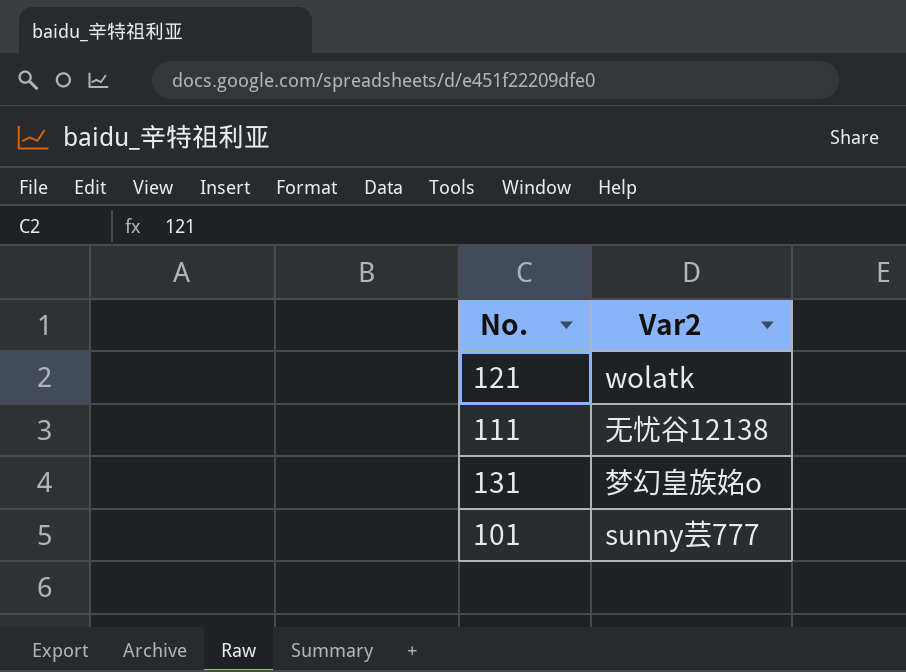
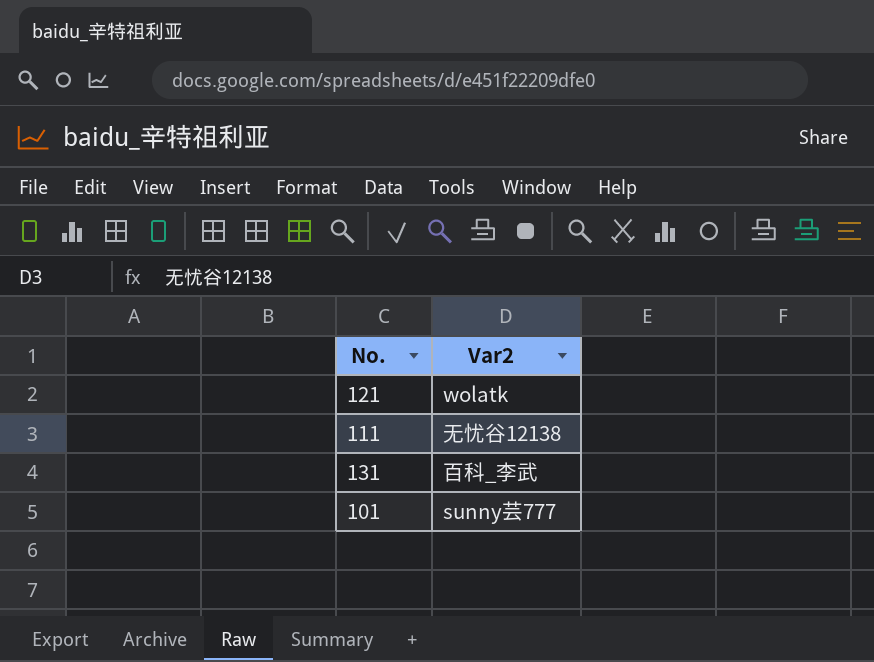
131 | Var2: 梦幻皇族姳o -> 百科_李武

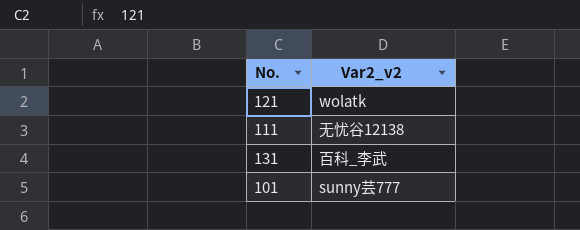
column name: Var2 -> Var2_v2

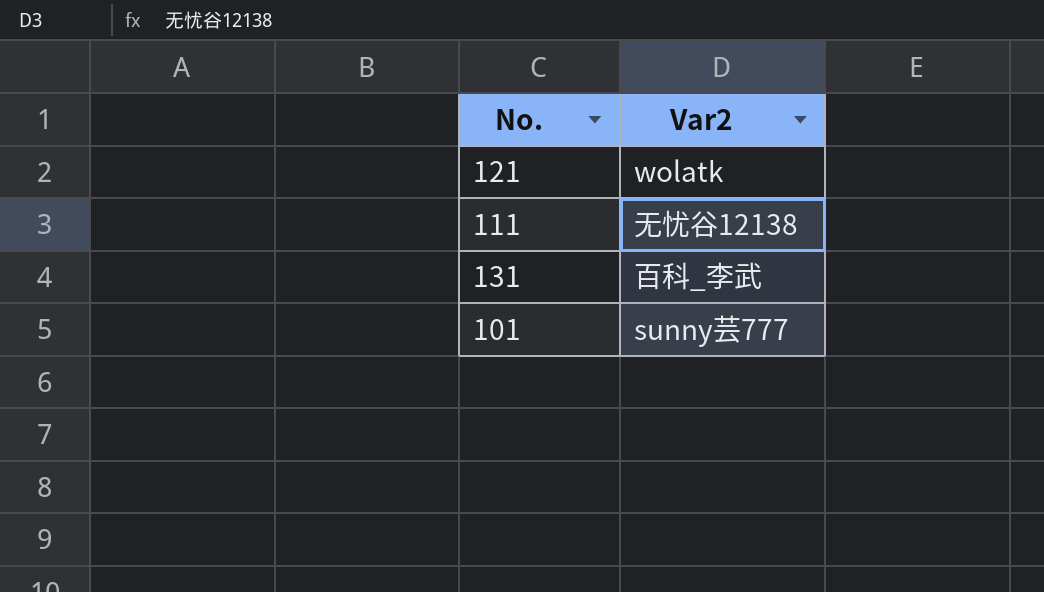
column name: Var2_v2 -> Var2

